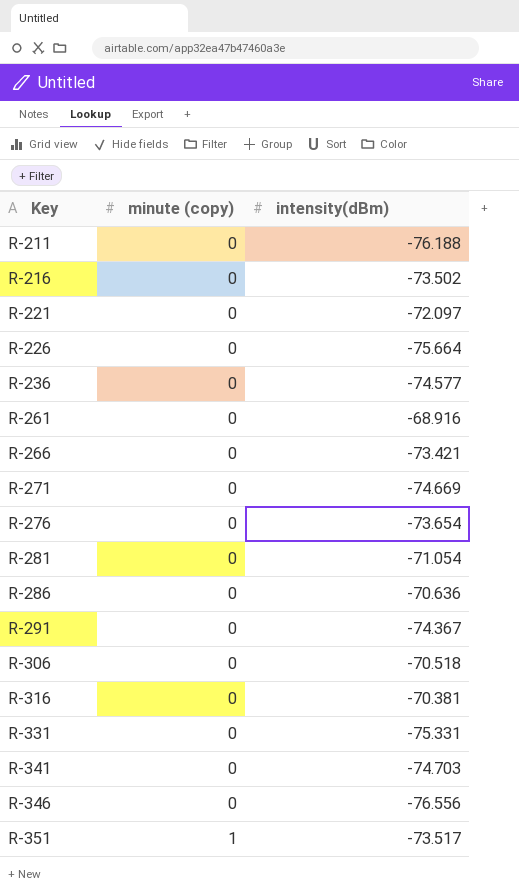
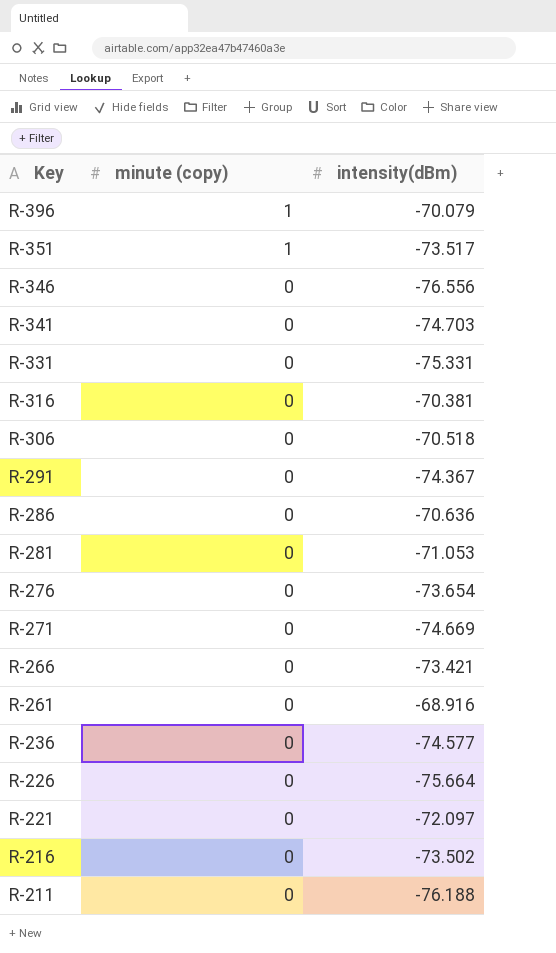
row order: Key ascending -> Key descending
row R-396: none -> 1 | -70.079
R-281 | intensity(dBm): -71.054 -> -71.053

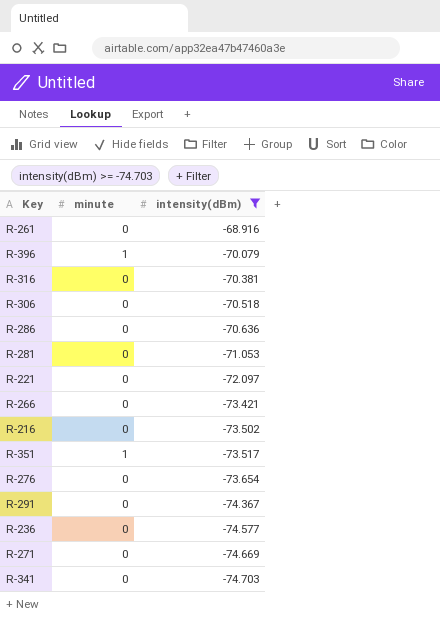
filter: none -> intensity(dBm) >= -74.703
row order: Key descending -> intensity(dBm) descending
column name: minute (copy) -> minute

